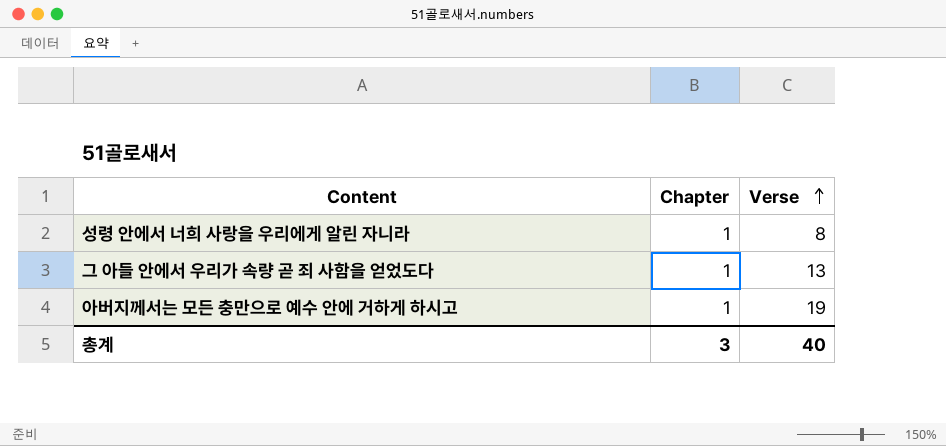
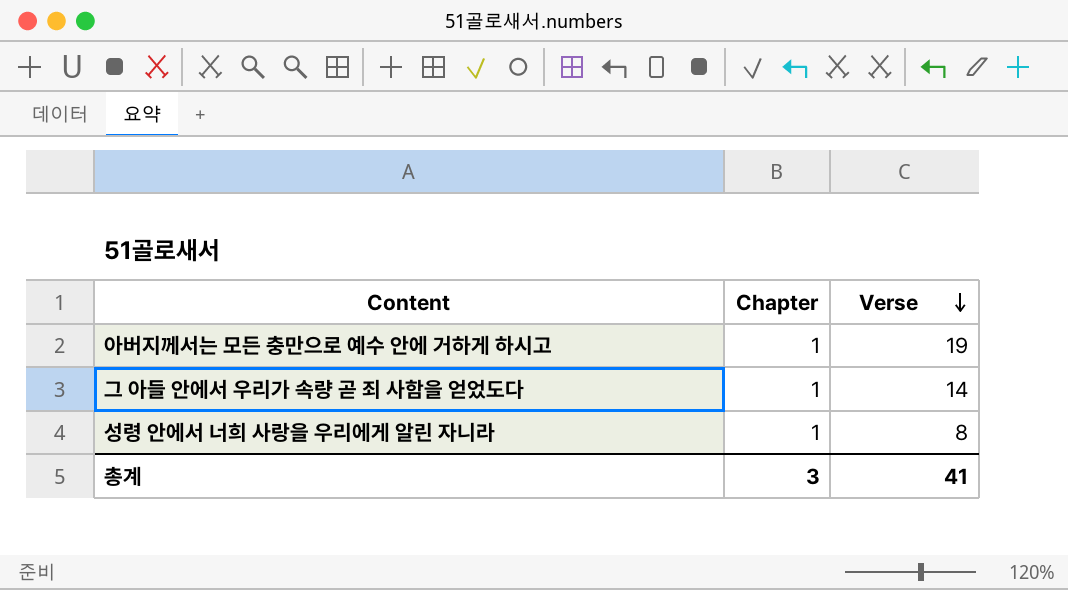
row order: Verse ascending -> Verse descending
그 아들 안에서 우리가 속량 곧 죄 사함을 얻었도다 | Verse: 13 -> 14
총계 | Verse: 40 -> 41

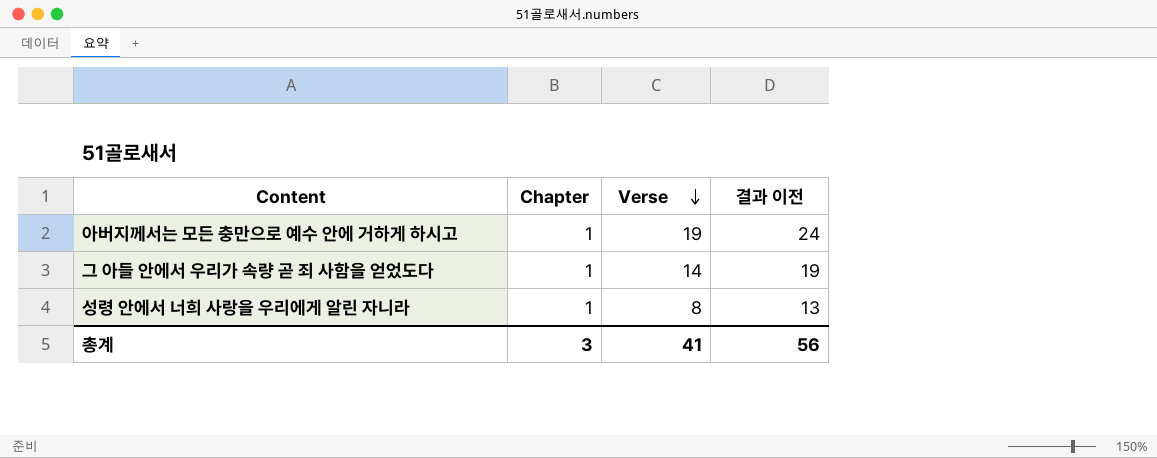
column 결과 이전 | formula: none -> [Verse] + 5

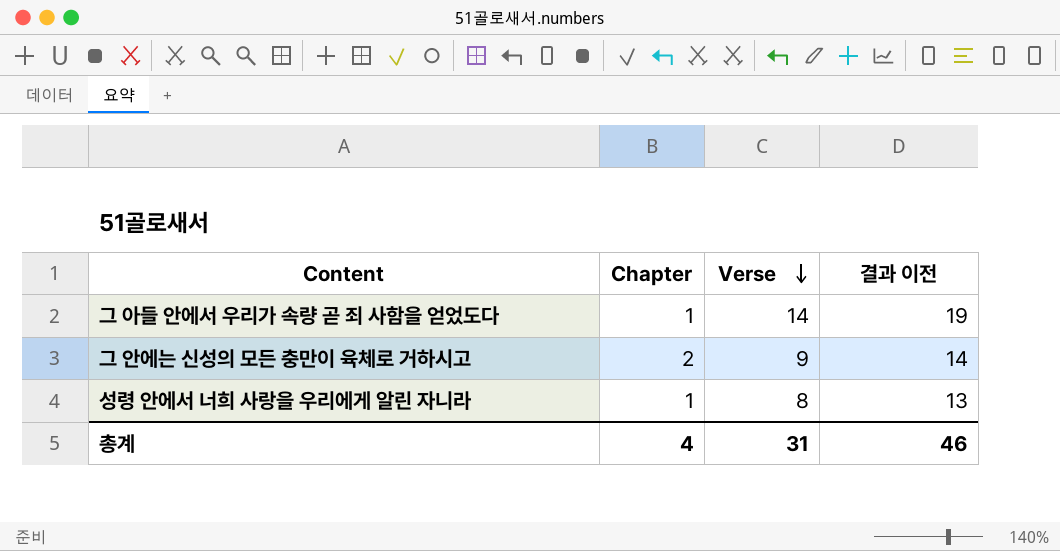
row 아버지께서는 모든 충만으로 예수 안에 거하게 하시고: 1 | 19 | 24 -> none
row 그 안에는 신성의 모든 충만이 육체로 거하시고: none -> 2 | 9 | 14
총계 | Chapter: 3 -> 4
총계 | Verse: 41 -> 31
총계 | 결과 이전: 56 -> 46

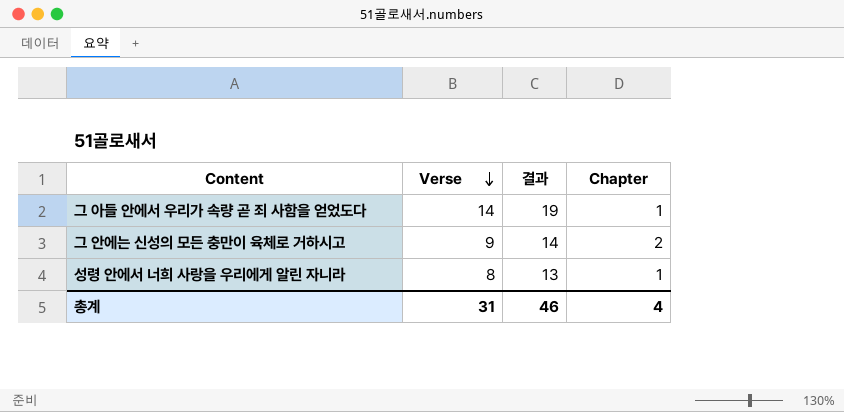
column name: 결과 이전 -> 결과
column Chapter | position: 2 -> 4

